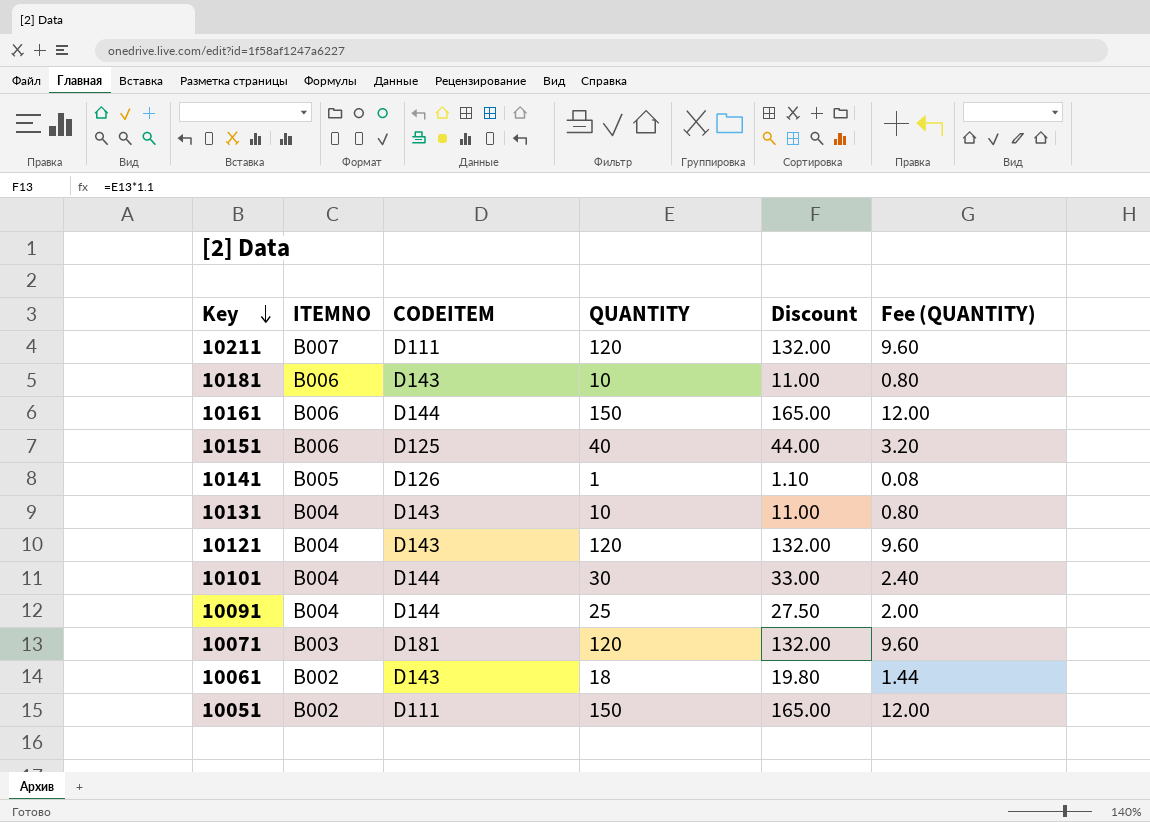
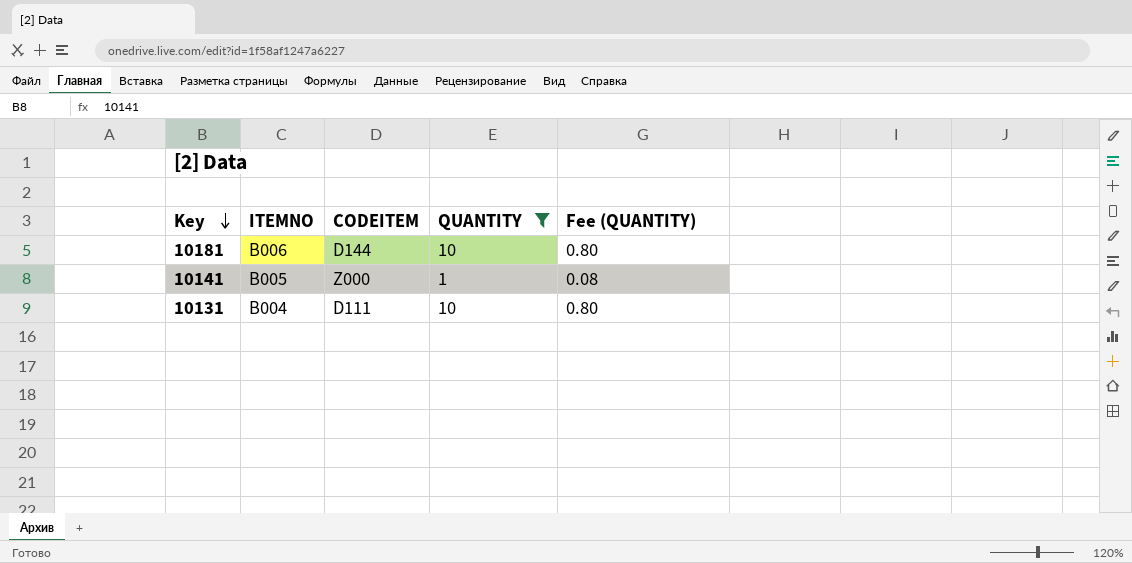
filter: none -> QUANTITY <= 10
column Discount | formula: [QUANTITY] * 1.1 -> none
10181 | CODEITEM: D143 -> D144
10141 | CODEITEM: D126 -> Z000
10131 | CODEITEM: D143 -> D111

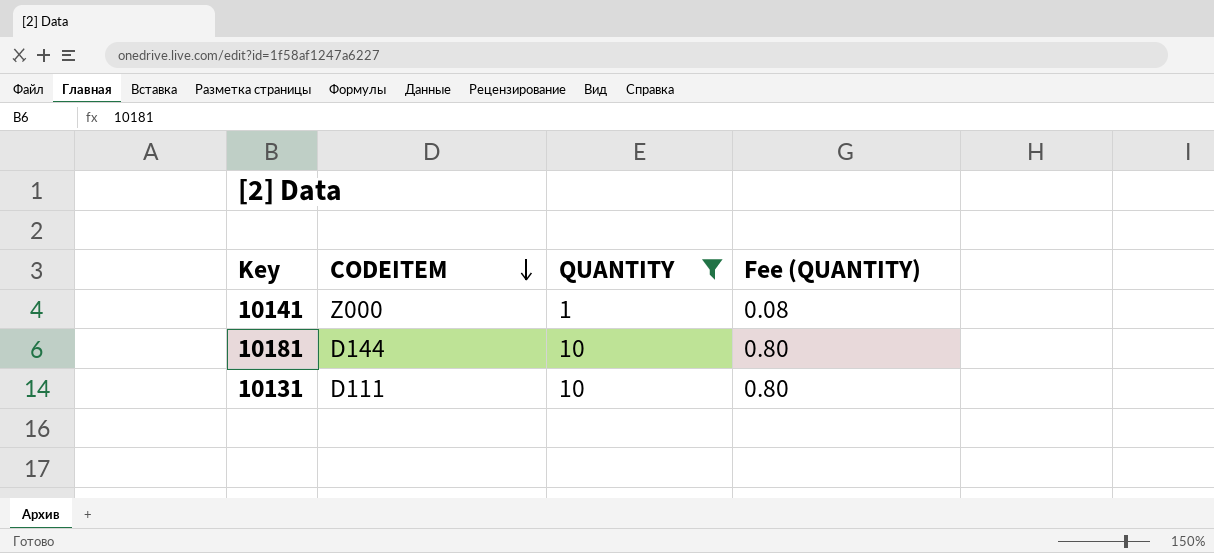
row order: Key descending -> CODEITEM descending
column ITEMNO | position: 2 -> none

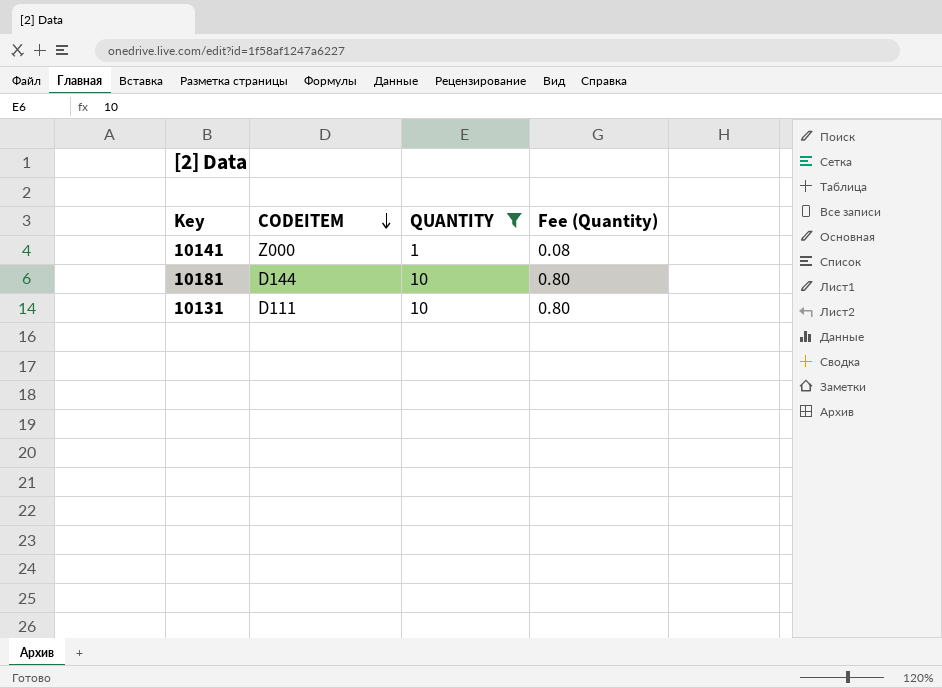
column name: Fee (QUANTITY) -> Fee (Quantity)

